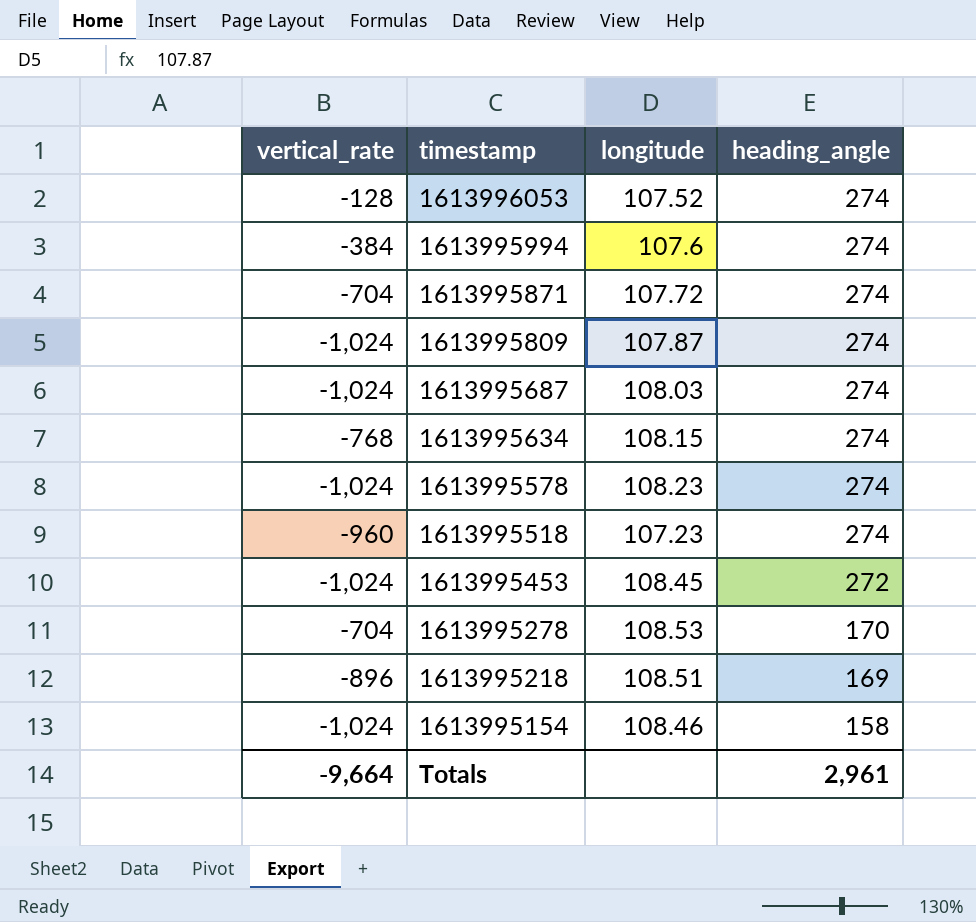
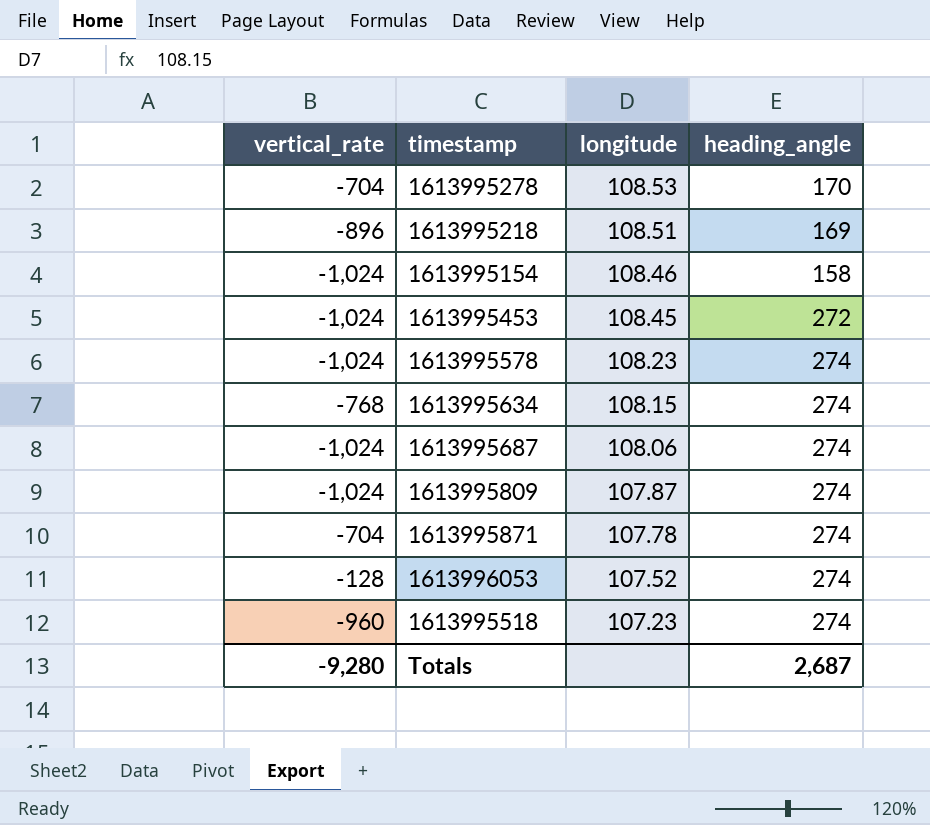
row order: timestamp descending -> longitude descending
row 1613995994: -384 | 107.6 | 274 -> none
1613995687 | longitude: 108.03 -> 108.06
1613995871 | longitude: 107.72 -> 107.78
Totals | vertical_rate: -9,664 -> -9,280
Totals | heading_angle: 2,961 -> 2,687

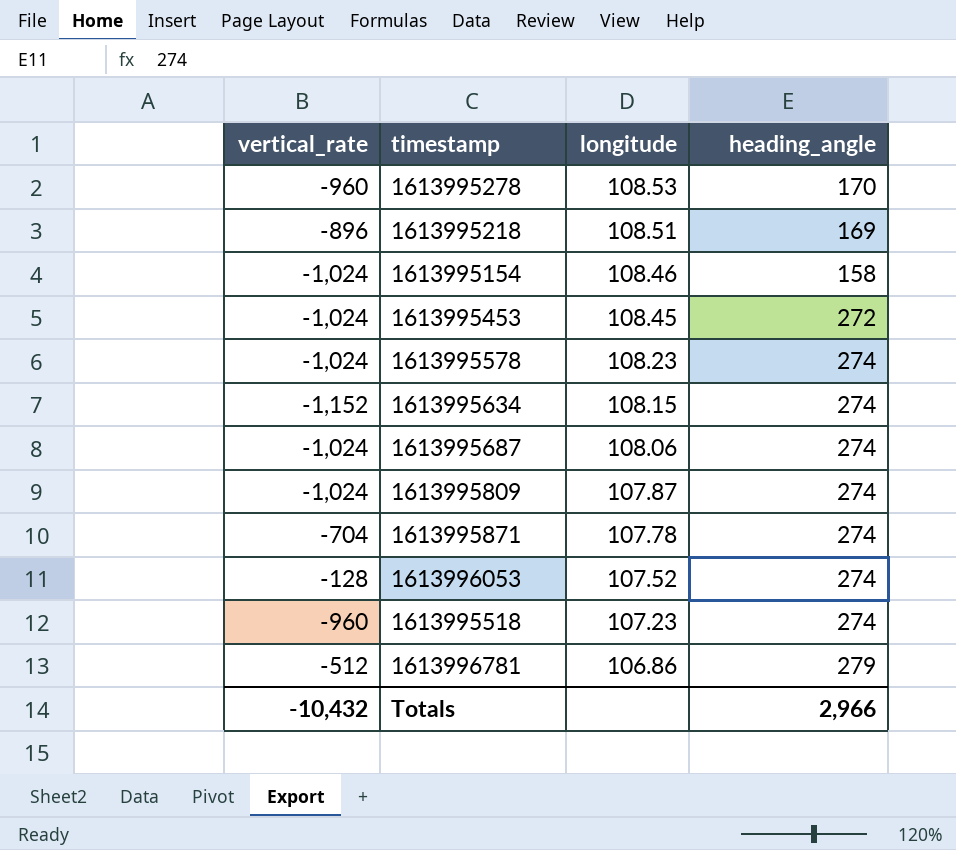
1613995278 | vertical_rate: -704 -> -960
1613995634 | vertical_rate: -768 -> -1,152
row 1613996781: none -> -512 | 106.86 | 279
Totals | vertical_rate: -9,280 -> -10,432
Totals | heading_angle: 2,687 -> 2,966

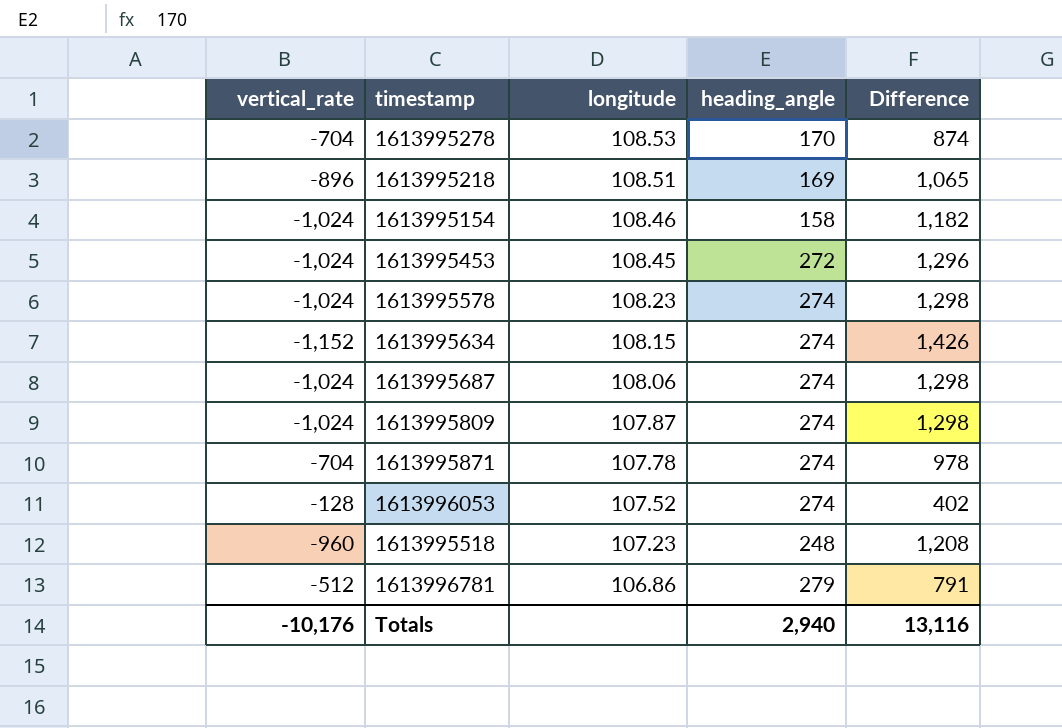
column Difference | formula: none -> [heading_angle] - [vertical_rate]
1613995278 | vertical_rate: -960 -> -704
1613995518 | heading_angle: 274 -> 248
Totals | vertical_rate: -10,432 -> -10,176
Totals | heading_angle: 2,966 -> 2,940

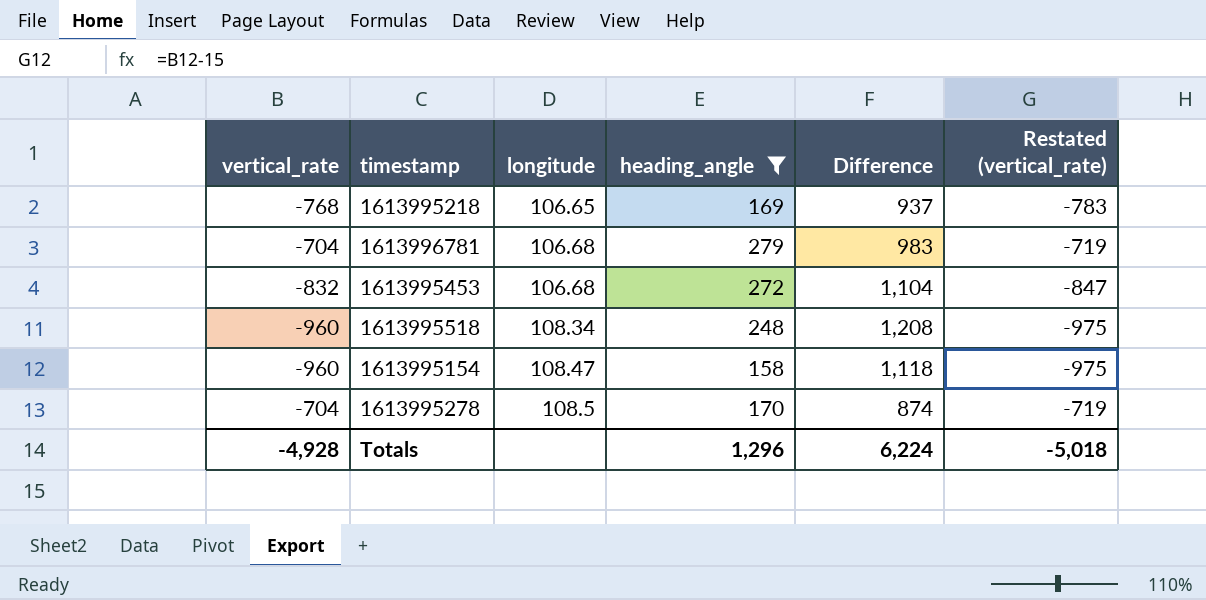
filter: none -> heading_angle != 274
row order: longitude descending -> longitude ascending
column Restated (vertical_rate) | formula: none -> [vertical_rate] - 15
1613995218 | vertical_rate: -896 -> -768
1613995218 | longitude: 108.51 -> 106.65
1613995218 | Difference: 1,065 -> 937
1613996781 | vertical_rate: -512 -> -704
1613996781 | longitude: 106.86 -> 106.68
1613996781 | Difference: 791 -> 983
1613995453 | vertical_rate: -1,024 -> -832
1613995453 | longitude: 108.45 -> 106.68
1613995453 | Difference: 1,296 -> 1,104
1613995518 | longitude: 107.23 -> 108.34
1613995154 | vertical_rate: -1,024 -> -960
1613995154 | longitude: 108.46 -> 108.47
1613995154 | Difference: 1,182 -> 1,118
1613995278 | longitude: 108.53 -> 108.5
Totals | vertical_rate: -10,176 -> -4,928
Totals | heading_angle: 2,940 -> 1,296
Totals | Difference: 13,116 -> 6,224

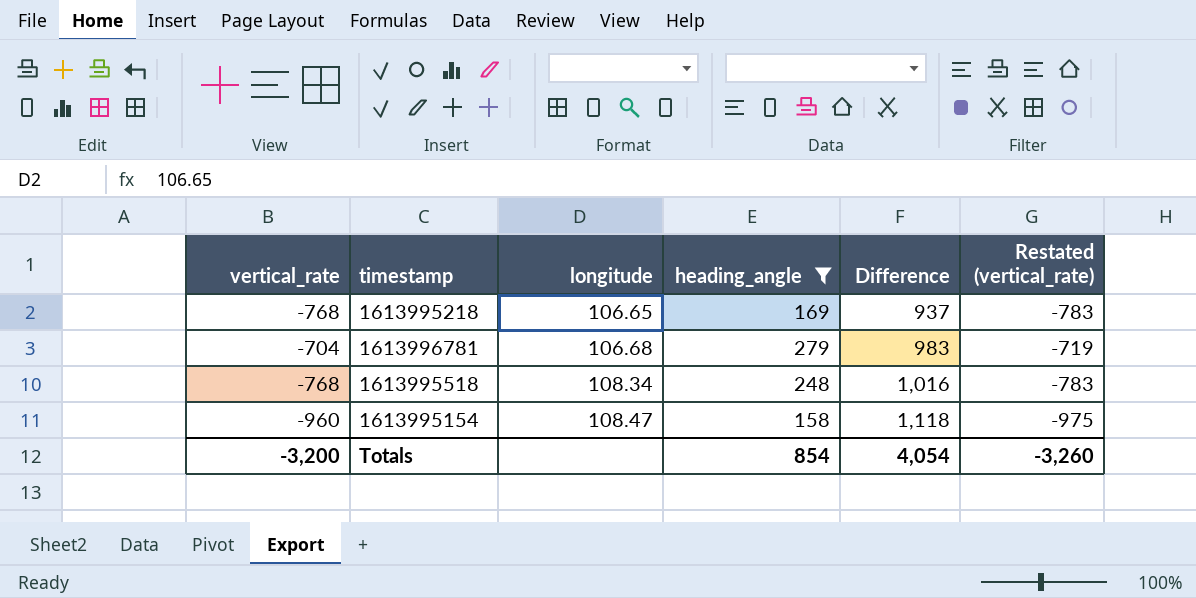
row 1613995453: -832 | 106.68 | 272 | 1,104 | -847 -> none
row 1613995278: -704 | 108.5 | 170 | 874 | -719 -> none
1613995518 | vertical_rate: -960 -> -768
1613995518 | Difference: 1,208 -> 1,016
1613995518 | Restated (vertical_rate): -975 -> -783
Totals | vertical_rate: -4,928 -> -3,200
Totals | heading_angle: 1,296 -> 854
Totals | Difference: 6,224 -> 4,054
Totals | Restated (vertical_rate): -5,018 -> -3,260

